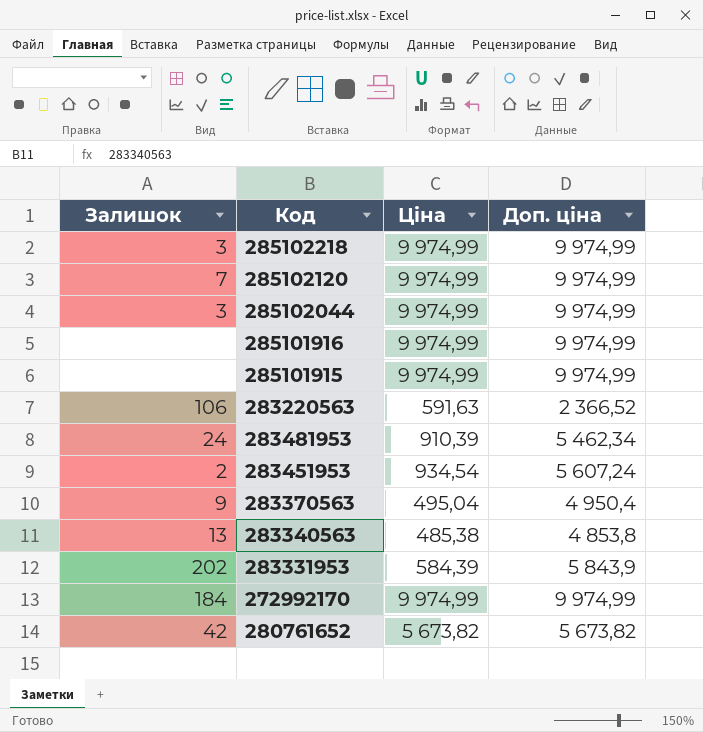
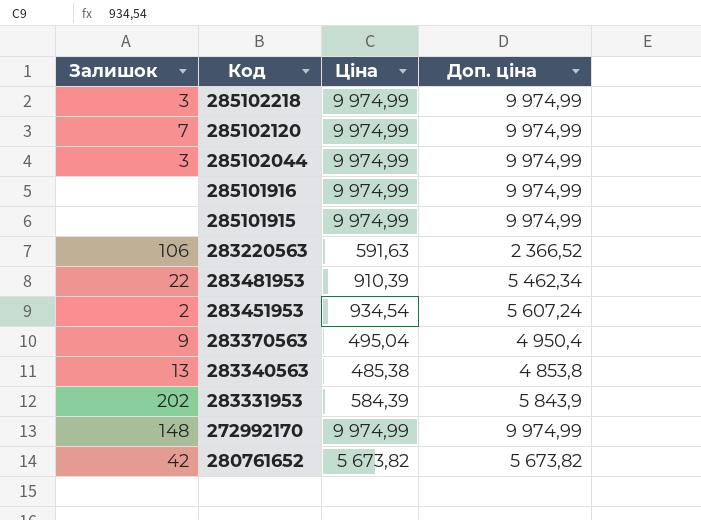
283481953 | Залишок: 24 -> 22
272992170 | Залишок: 184 -> 148

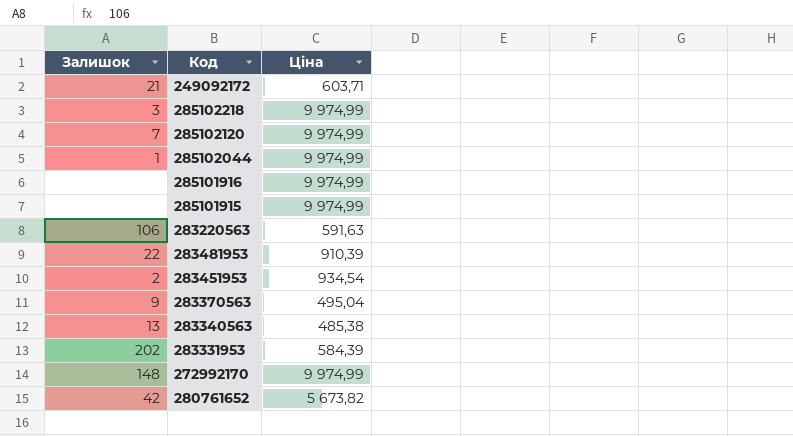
column Доп. ціна | position: 4 -> none
row 249092172: none -> 21 | 603,71
285102044 | Залишок: 3 -> 1

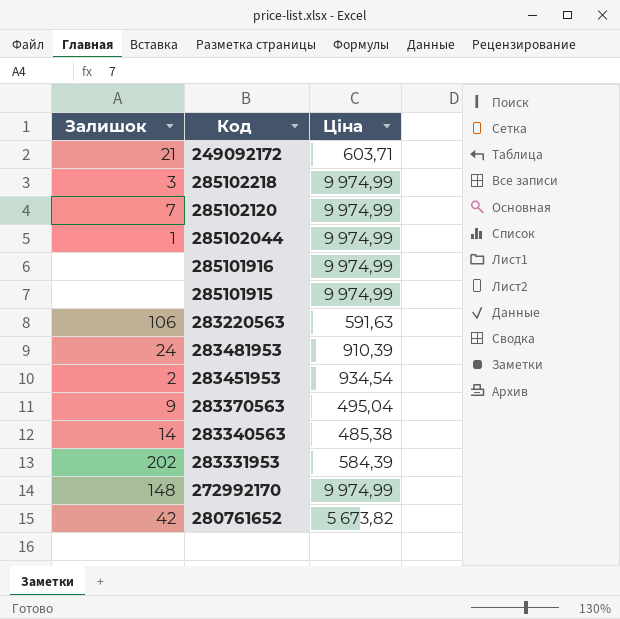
283481953 | Залишок: 22 -> 24
283340563 | Залишок: 13 -> 14

